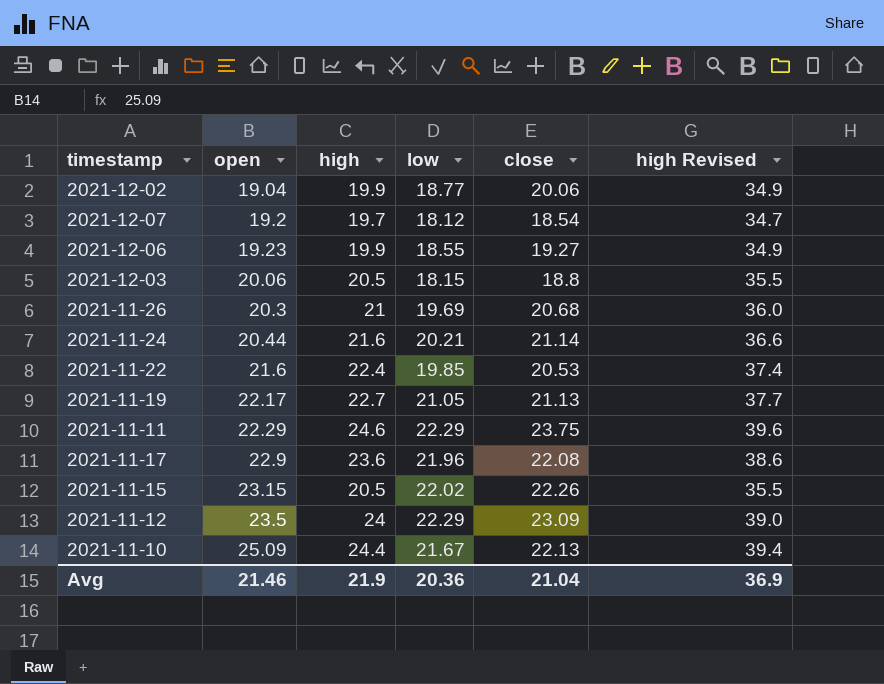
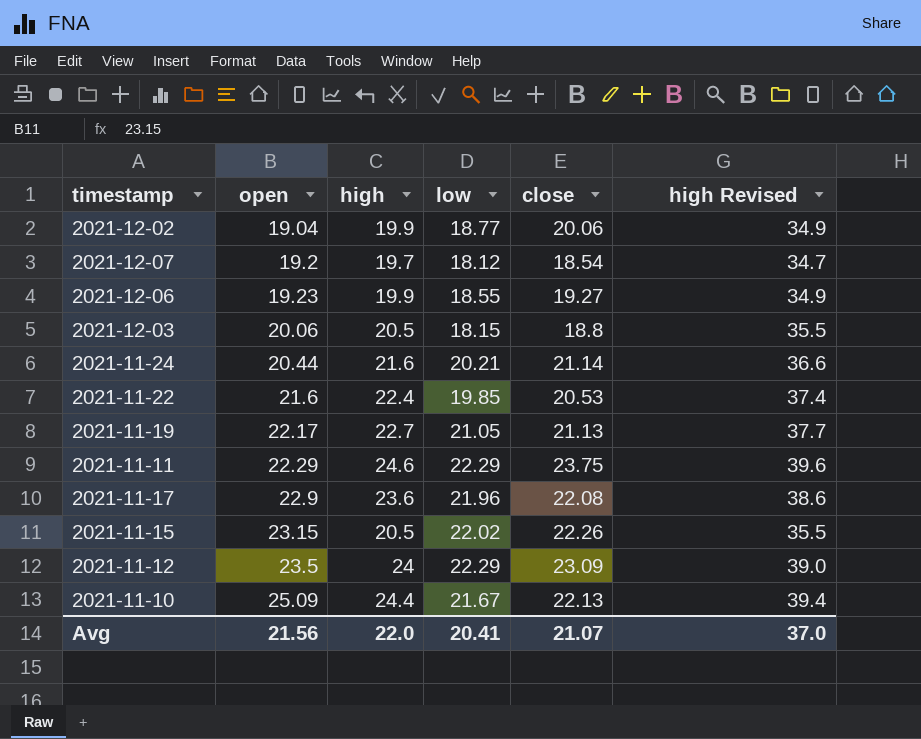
row 2021-11-26: 20.3 | 21 | 19.69 | 20.68 | 36.0 -> none
Avg | open: 21.46 -> 21.56
Avg | high: 21.9 -> 22.0
Avg | low: 20.36 -> 20.41
Avg | close: 21.04 -> 21.07
Avg | high Revised: 36.9 -> 37.0

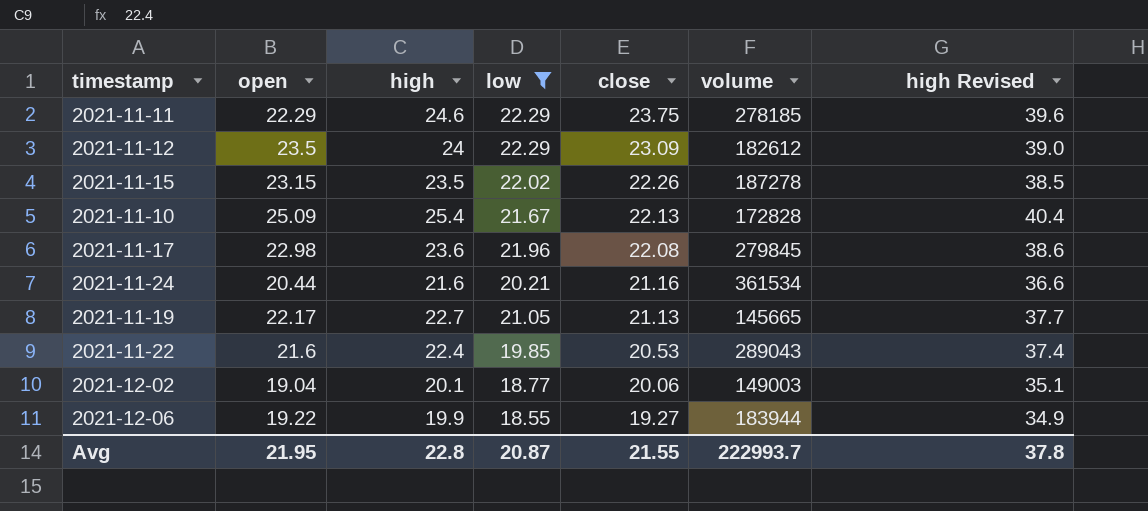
filter: none -> low >= 18.55
row order: open ascending -> close descending
column volume | position: none -> 6
2021-11-15 | high: 20.5 -> 23.5
2021-11-15 | high Revised: 35.5 -> 38.5
2021-11-10 | high: 24.4 -> 25.4
2021-11-10 | high Revised: 39.4 -> 40.4
2021-11-17 | open: 22.9 -> 22.98
2021-11-24 | close: 21.14 -> 21.16
2021-12-02 | high: 19.9 -> 20.1
2021-12-02 | high Revised: 34.9 -> 35.1
2021-12-06 | open: 19.23 -> 19.22
Avg | open: 21.56 -> 21.95
Avg | high: 22.0 -> 22.8
Avg | low: 20.41 -> 20.87
Avg | close: 21.07 -> 21.55
Avg | high Revised: 37.0 -> 37.8

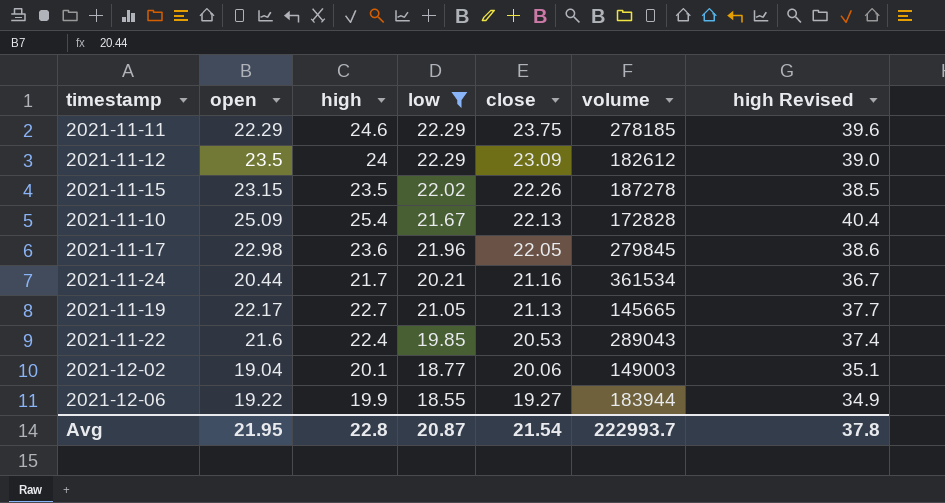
2021-11-17 | close: 22.08 -> 22.05
2021-11-24 | high: 21.6 -> 21.7
2021-11-24 | high Revised: 36.6 -> 36.7
Avg | close: 21.55 -> 21.54

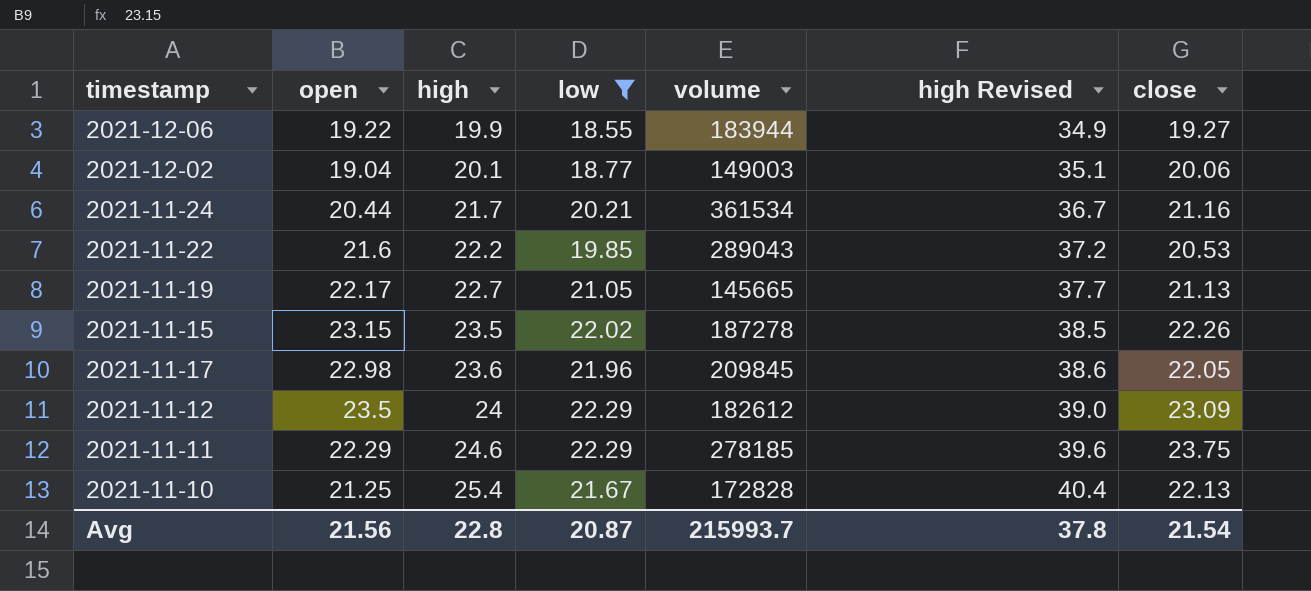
row order: close descending -> high ascending
column close | position: 5 -> 7
2021-11-22 | high: 22.4 -> 22.2
2021-11-22 | high Revised: 37.4 -> 37.2
2021-11-17 | volume: 279845 -> 209845
2021-11-10 | open: 25.09 -> 21.25
Avg | open: 21.95 -> 21.56
Avg | volume: 222993.7 -> 215993.7

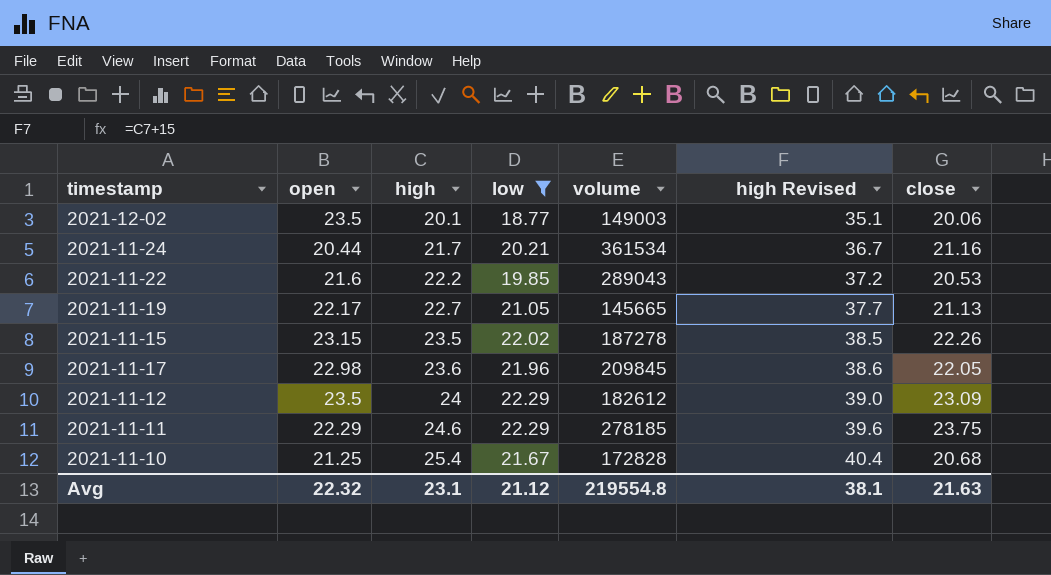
row 2021-12-06: 19.22 | 19.9 | 18.55 | 183944 | 34.9 | 19.27 -> none
2021-12-02 | open: 19.04 -> 23.5
2021-11-10 | close: 22.13 -> 20.68
Avg | open: 21.56 -> 22.32
Avg | high: 22.8 -> 23.1
Avg | low: 20.87 -> 21.12
Avg | volume: 215993.7 -> 219554.8
Avg | high Revised: 37.8 -> 38.1
Avg | close: 21.54 -> 21.63

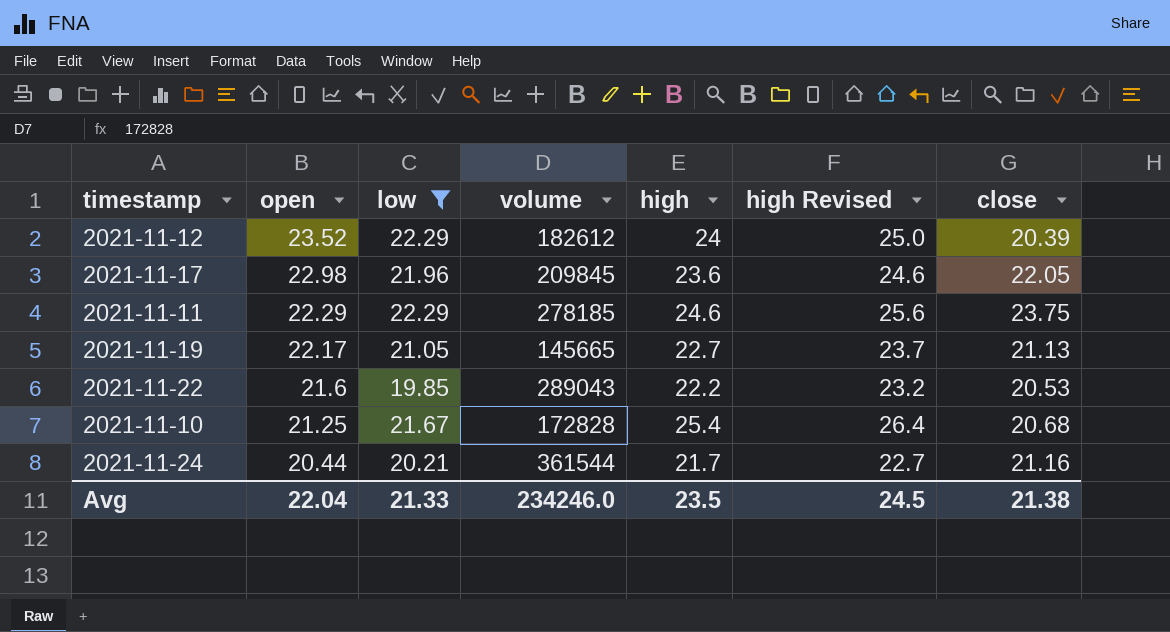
row order: high ascending -> open descending
column high | position: 3 -> 5
column high Revised | formula: [high] + 15 -> [high] + 1
row 2021-12-02: 23.5 | 20.1 | 18.77 | 149003 | 35.1 | 20.06 -> none
row 2021-11-15: 23.15 | 23.5 | 22.02 | 187278 | 38.5 | 22.26 -> none
2021-11-12 | open: 23.5 -> 23.52
2021-11-12 | close: 23.09 -> 20.39
2021-11-24 | volume: 361534 -> 361544
Avg | open: 22.32 -> 22.04
Avg | low: 21.12 -> 21.33
Avg | volume: 219554.8 -> 234246.0
Avg | high: 23.1 -> 23.5
Avg | high Revised: 38.1 -> 24.5
Avg | close: 21.63 -> 21.38

